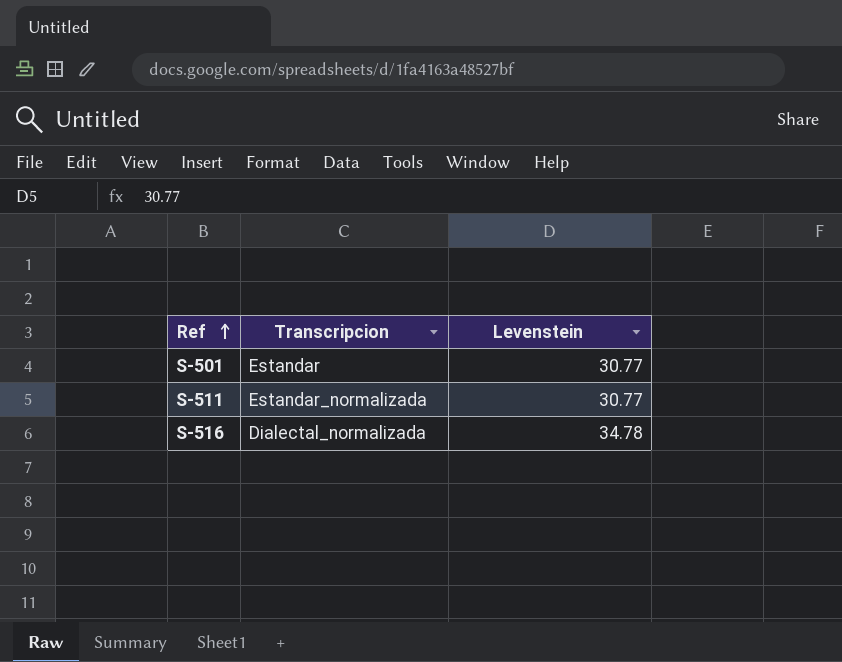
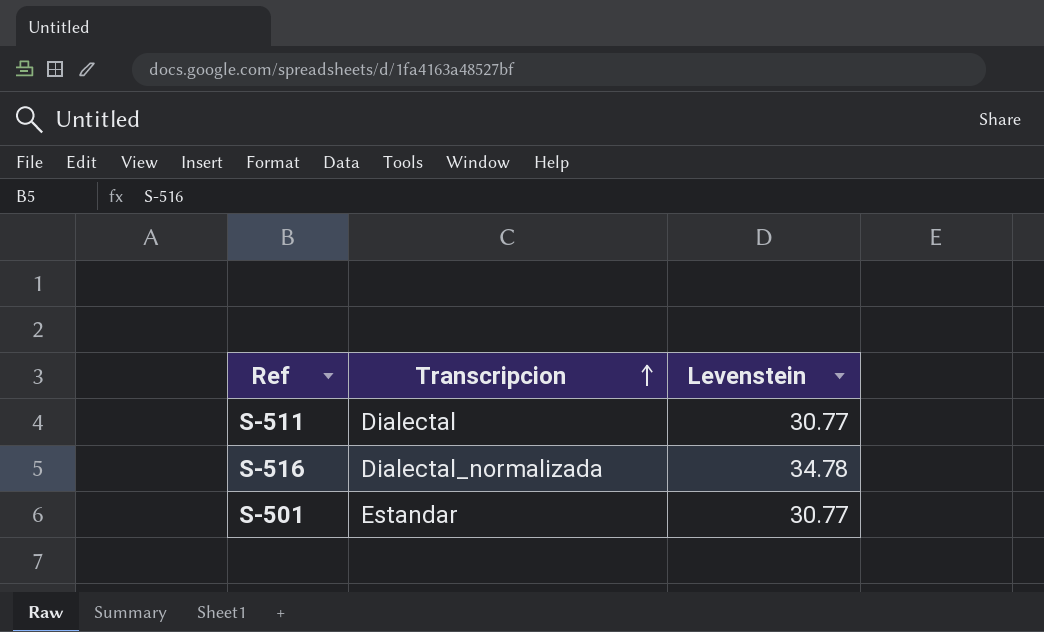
row order: Ref ascending -> Transcripcion ascending
S-511 | Transcripcion: Estandar_normalizada -> Dialectal

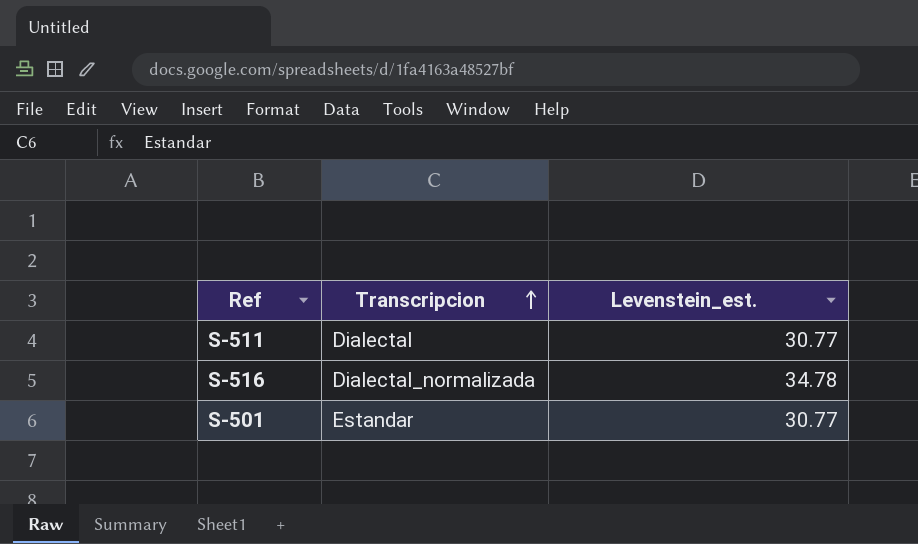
column name: Levenstein -> Levenstein_est.

